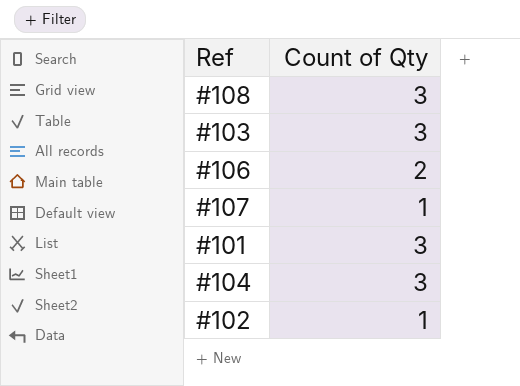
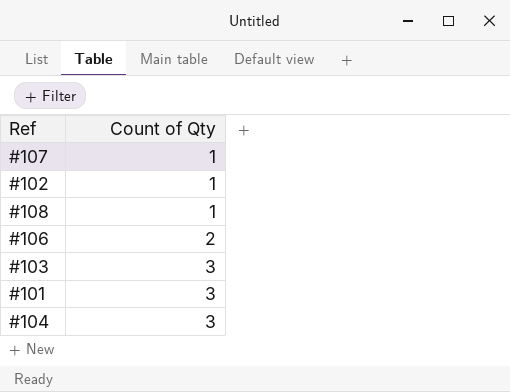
row order: none -> Count of Qty ascending
#108 | Count of Qty: 3 -> 1

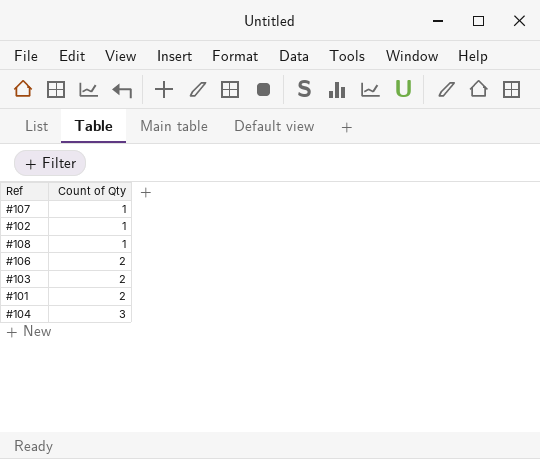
#103 | Count of Qty: 3 -> 2
#101 | Count of Qty: 3 -> 2

